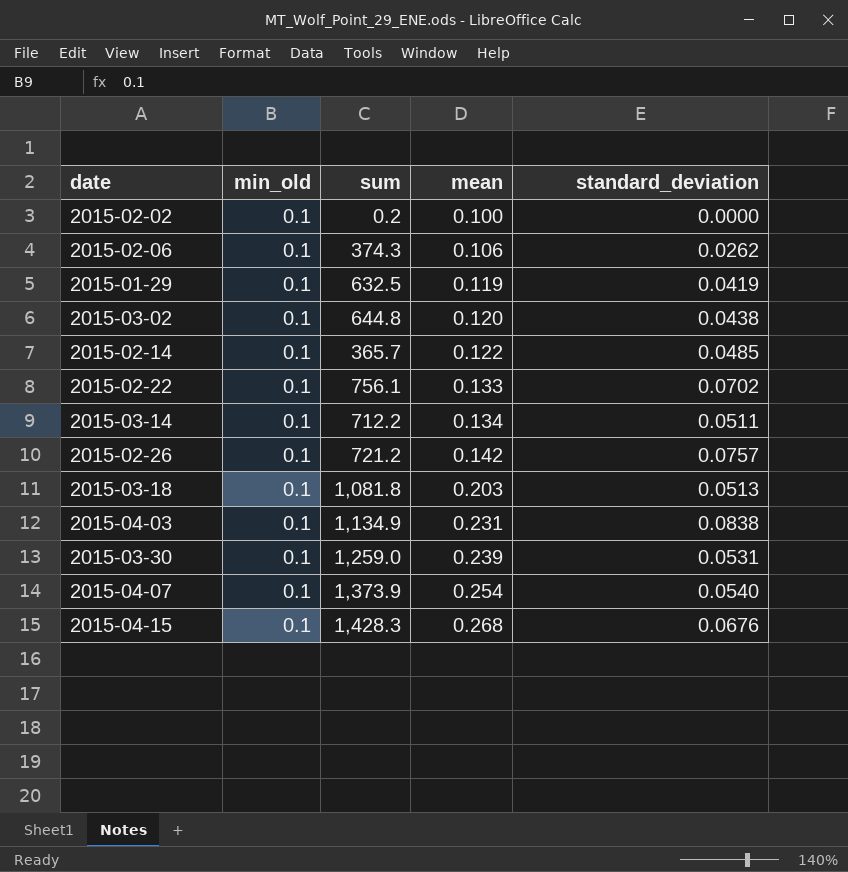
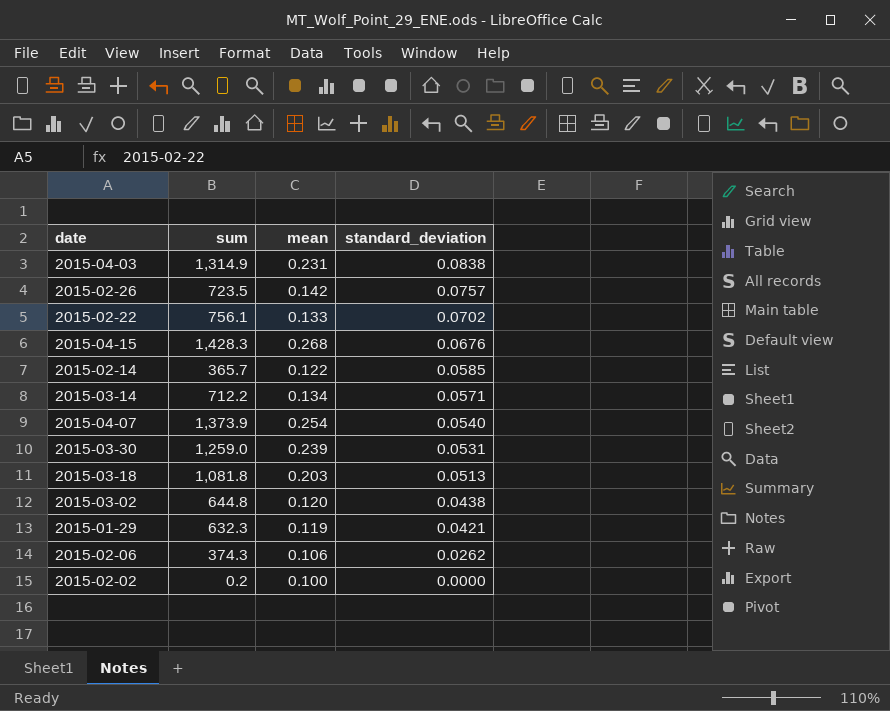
row order: mean ascending -> standard_deviation descending
column min_old | position: 2 -> none
2015-04-03 | sum: 1,134.9 -> 1,314.9
2015-02-26 | sum: 721.2 -> 723.5
2015-02-14 | standard_deviation: 0.0485 -> 0.0585
2015-03-14 | standard_deviation: 0.0511 -> 0.0571
2015-01-29 | sum: 632.5 -> 632.3
2015-01-29 | standard_deviation: 0.0419 -> 0.0421

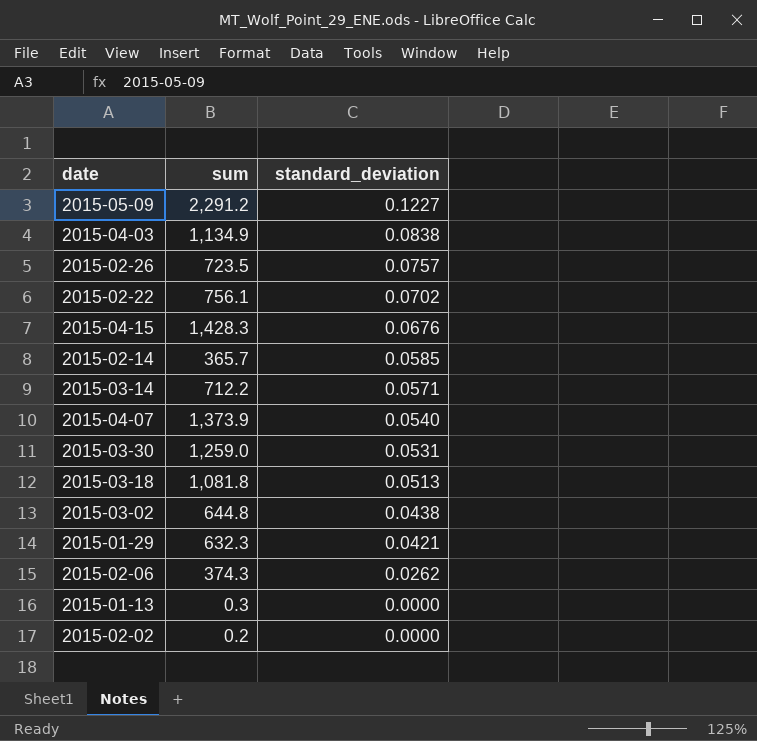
column mean | position: 3 -> none
row 2015-05-09: none -> 2,291.2 | 0.1227
2015-04-03 | sum: 1,314.9 -> 1,134.9
row 2015-01-13: none -> 0.3 | 0.0000

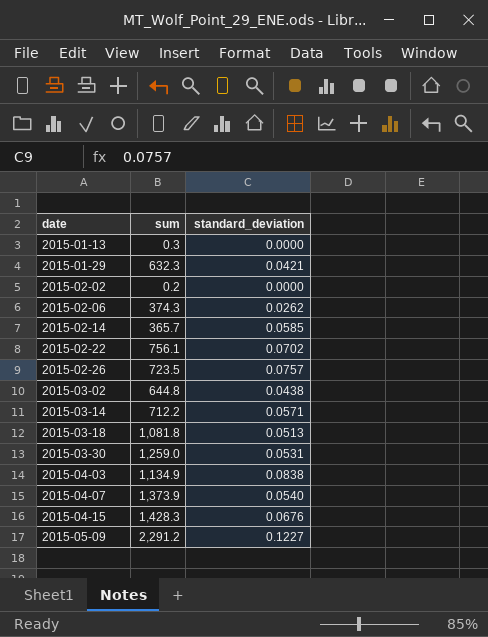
row order: standard_deviation descending -> date ascending

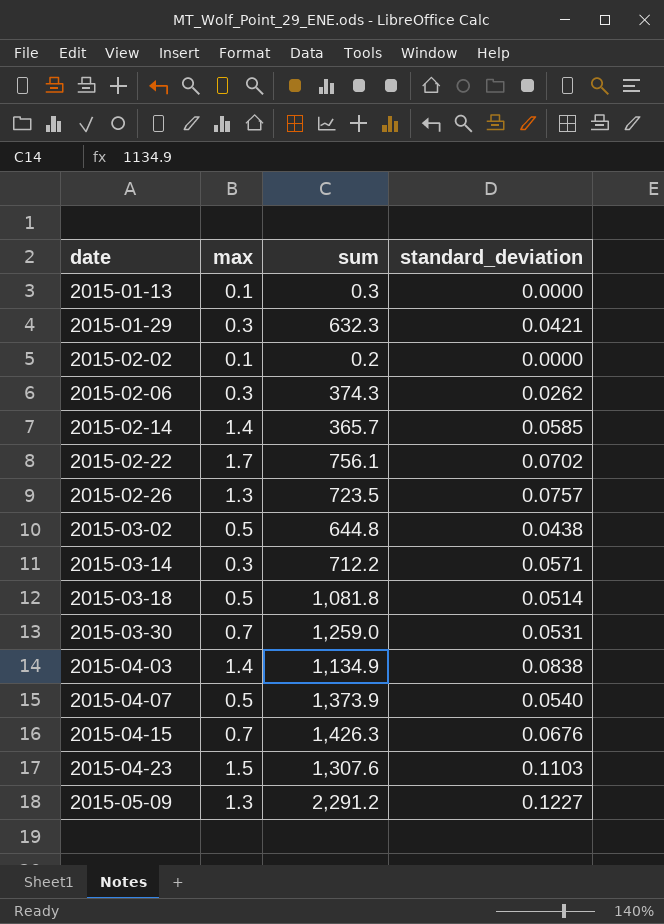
column max | position: none -> 2
2015-03-18 | standard_deviation: 0.0513 -> 0.0514
2015-04-15 | sum: 1,428.3 -> 1,426.3
row 2015-04-23: none -> 1.5 | 1,307.6 | 0.1103

